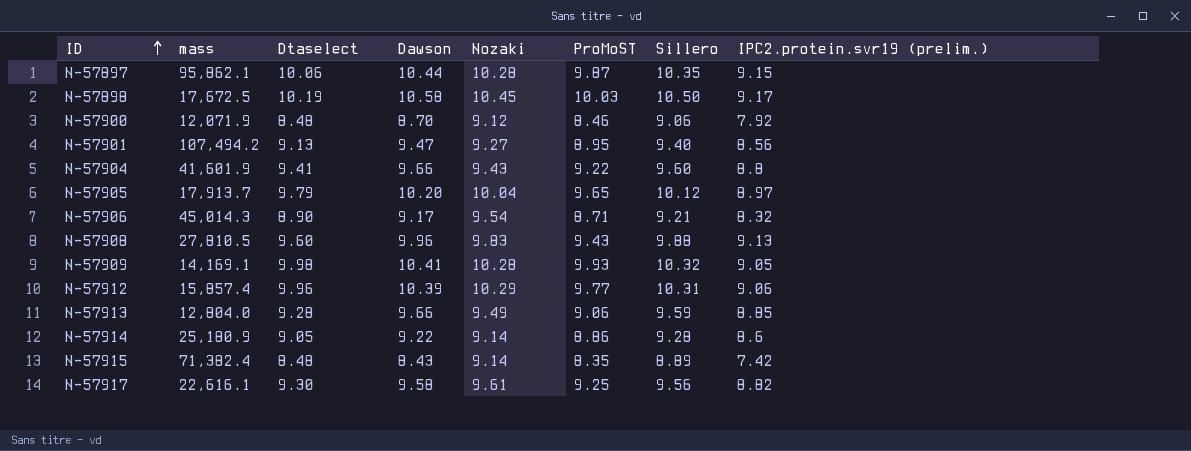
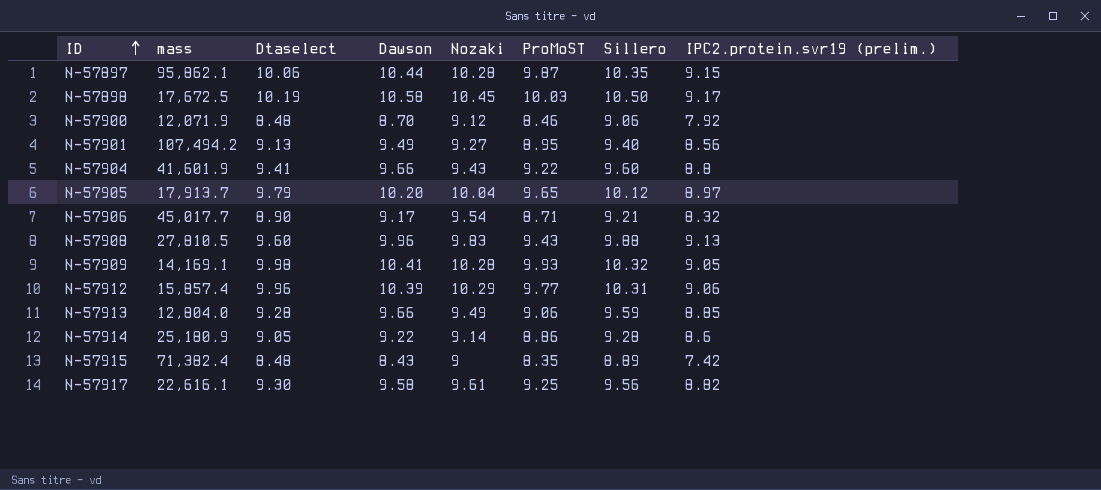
N-57901 | Dawson: 9.47 -> 9.49
N-57906 | mass: 45,014.3 -> 45,017.7
N-57915 | Nozaki: 9.14 -> 9

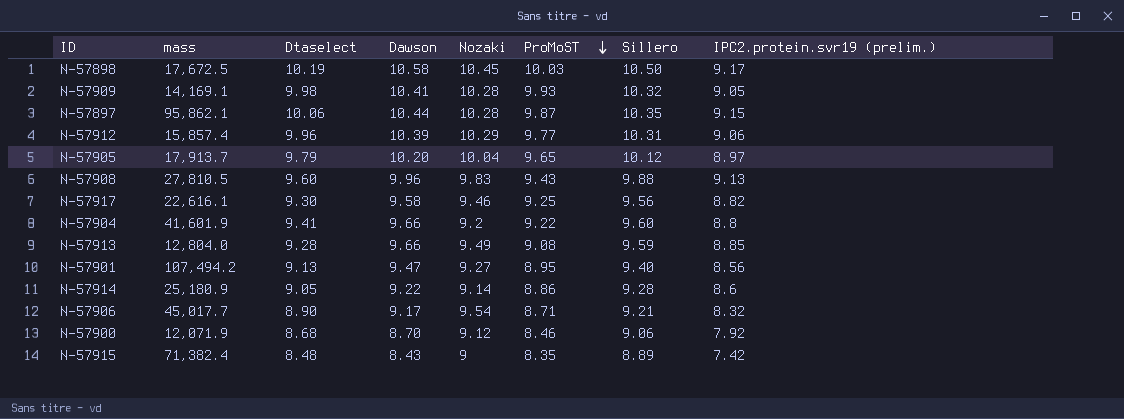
row order: ID ascending -> ProMoST descending
N-57917 | Nozaki: 9.61 -> 9.46
N-57904 | Nozaki: 9.43 -> 9.2
N-57913 | ProMoST: 9.06 -> 9.08
N-57901 | Dawson: 9.49 -> 9.47
N-57900 | Dtaselect: 8.48 -> 8.68

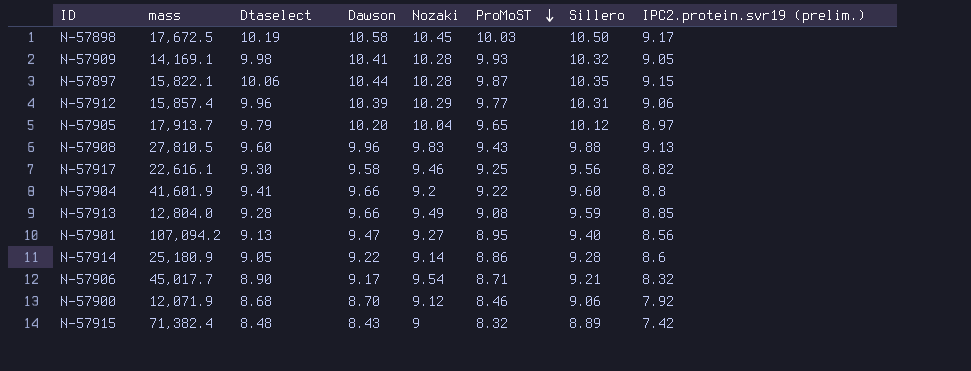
N-57897 | mass: 95,862.1 -> 15,822.1
N-57901 | mass: 107,494.2 -> 107,094.2
N-57915 | ProMoST: 8.35 -> 8.32

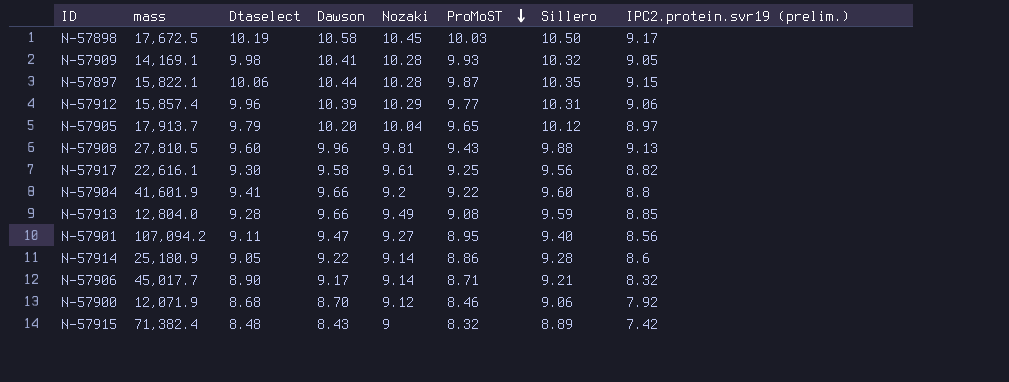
N-57908 | Nozaki: 9.83 -> 9.81
N-57917 | Nozaki: 9.46 -> 9.61
N-57901 | Dtaselect: 9.13 -> 9.11
N-57906 | Nozaki: 9.54 -> 9.14

